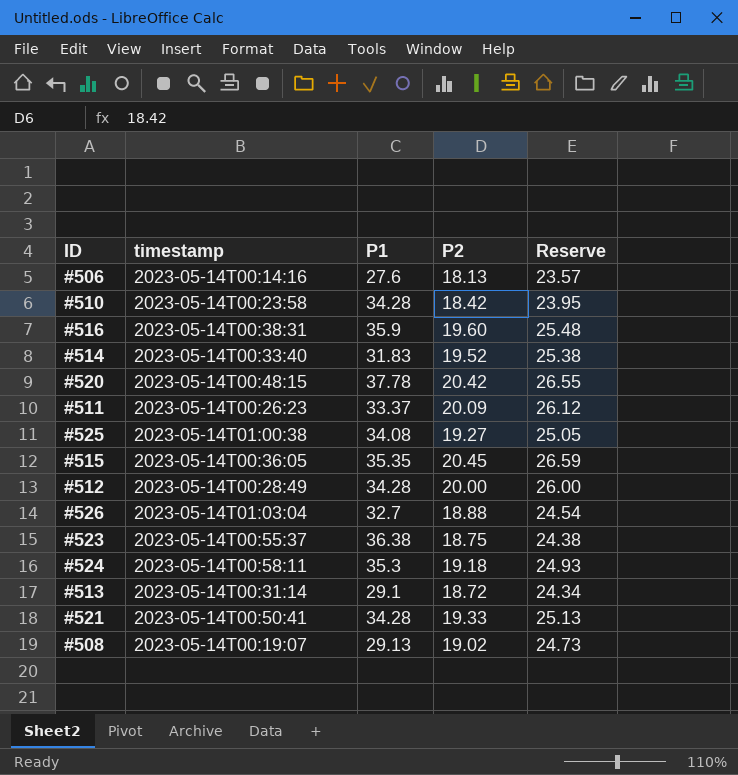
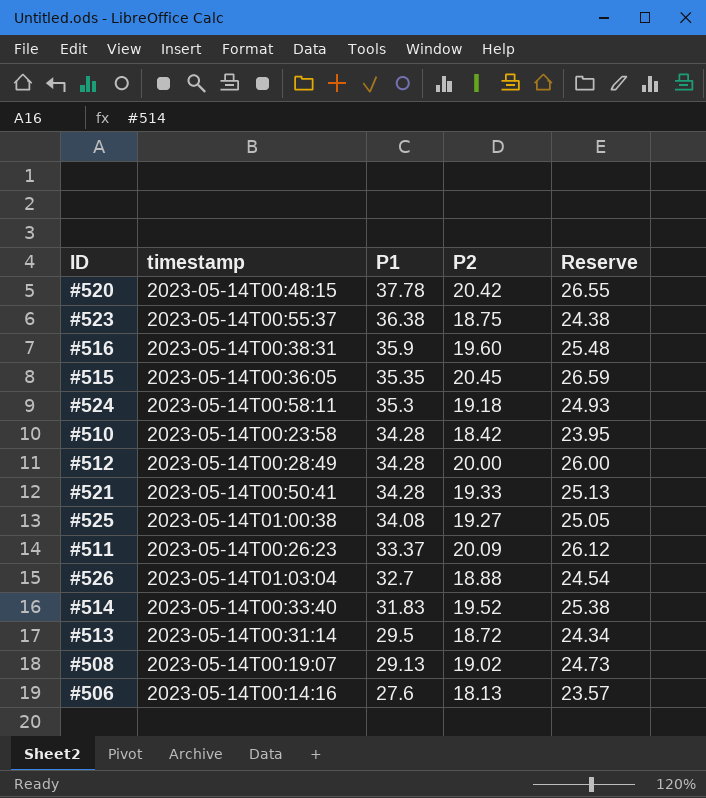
row order: none -> P1 descending
#513 | P1: 29.1 -> 29.5

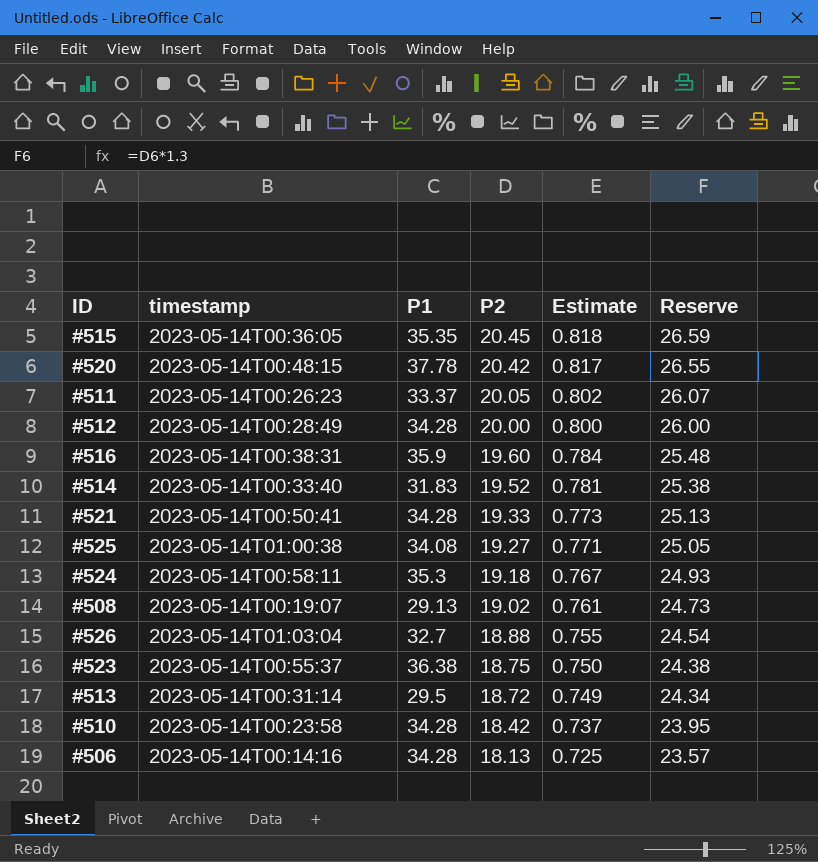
row order: P1 descending -> P2 descending
column Estimate | formula: none -> [P2] * 0.04
#511 | P2: 20.09 -> 20.05
#511 | Reserve: 26.12 -> 26.07
#506 | P1: 27.6 -> 34.28

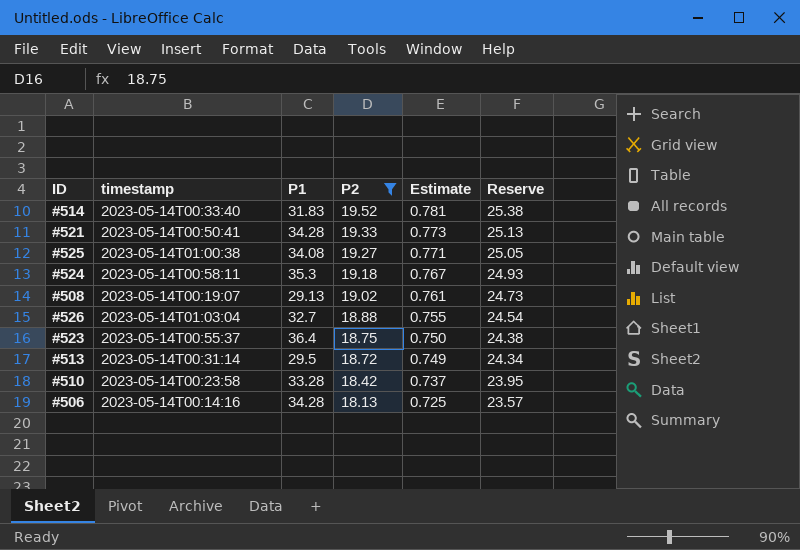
filter: none -> P2 <= 19.52
#523 | P1: 36.38 -> 36.4
#510 | P1: 34.28 -> 33.28

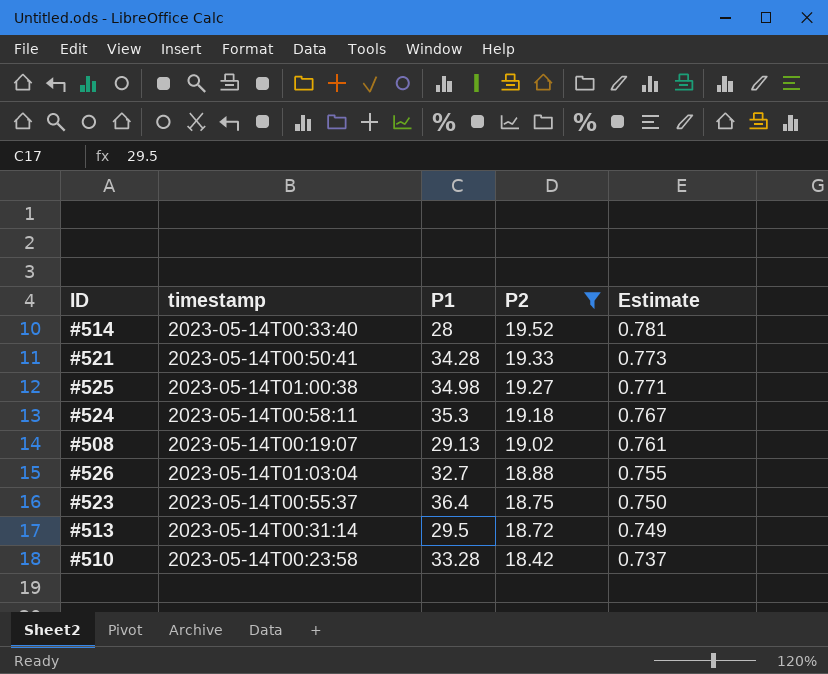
column Reserve | formula: [P2] * 1.3 -> none
row #506: 2023-05-14T00:14:16 | 34.28 | 18.13 | 0.725 | 23.57 -> none
#514 | P1: 31.83 -> 28
#525 | P1: 34.08 -> 34.98

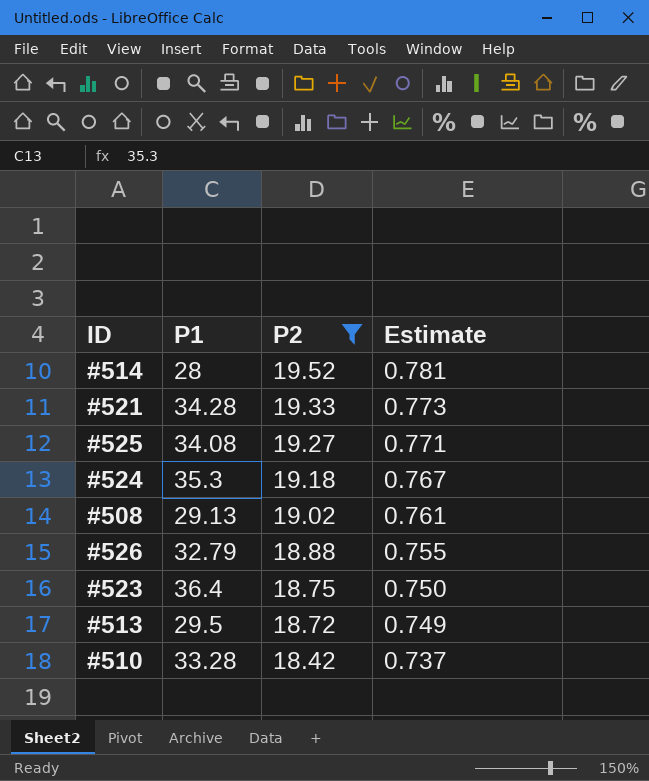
column timestamp | position: 2 -> none
#525 | P1: 34.98 -> 34.08
#526 | P1: 32.7 -> 32.79

